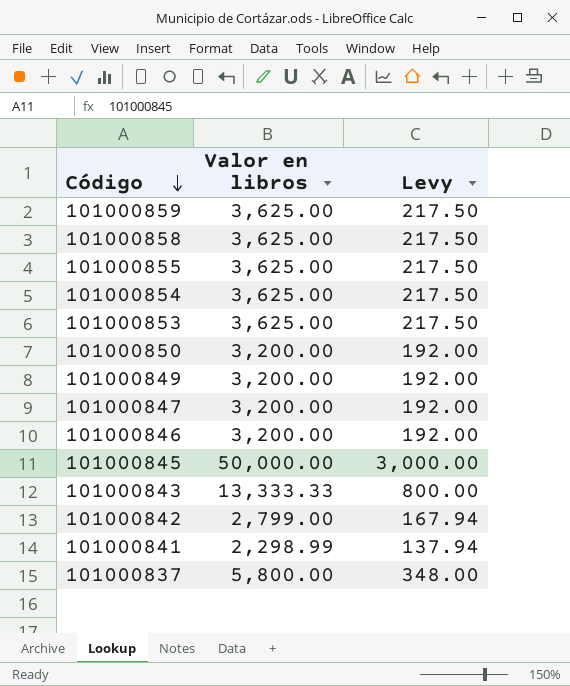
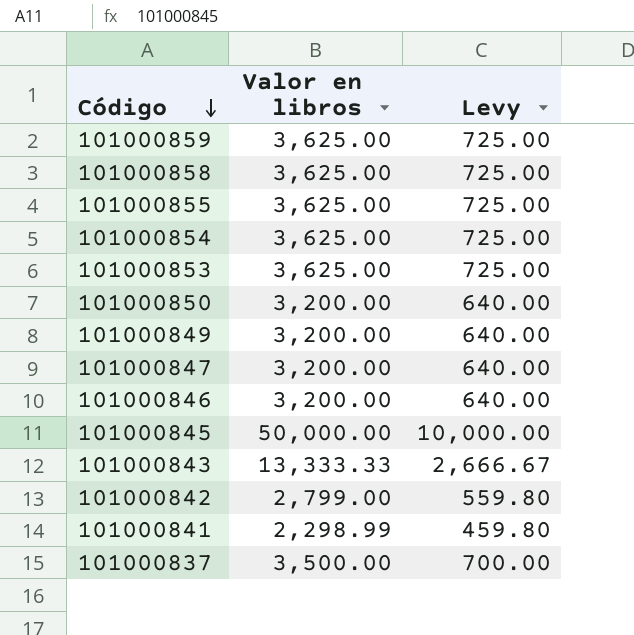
column Levy | formula: [Valor en libros] * 0.06 -> [Valor en libros] * 0.2
101000837 | Valor en libros: 5,800.00 -> 3,500.00

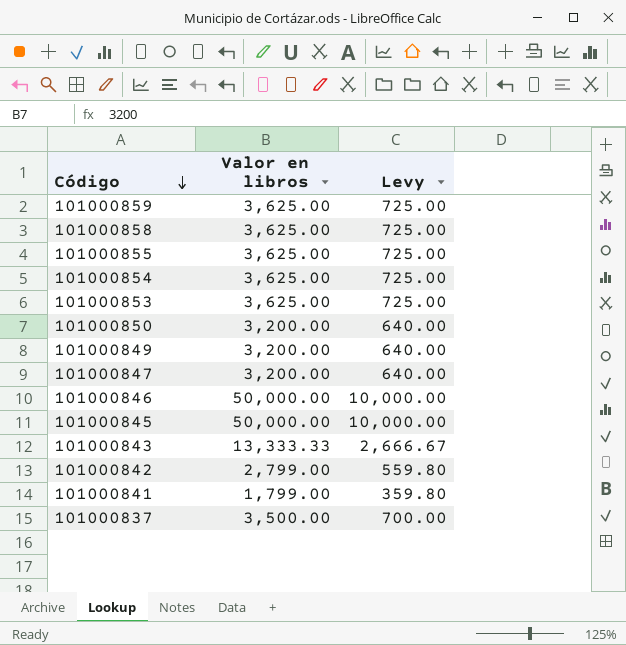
101000846 | Valor en libros: 3,200.00 -> 50,000.00
101000846 | Levy: 640.00 -> 10,000.00
101000841 | Valor en libros: 2,298.99 -> 1,799.00
101000841 | Levy: 459.80 -> 359.80

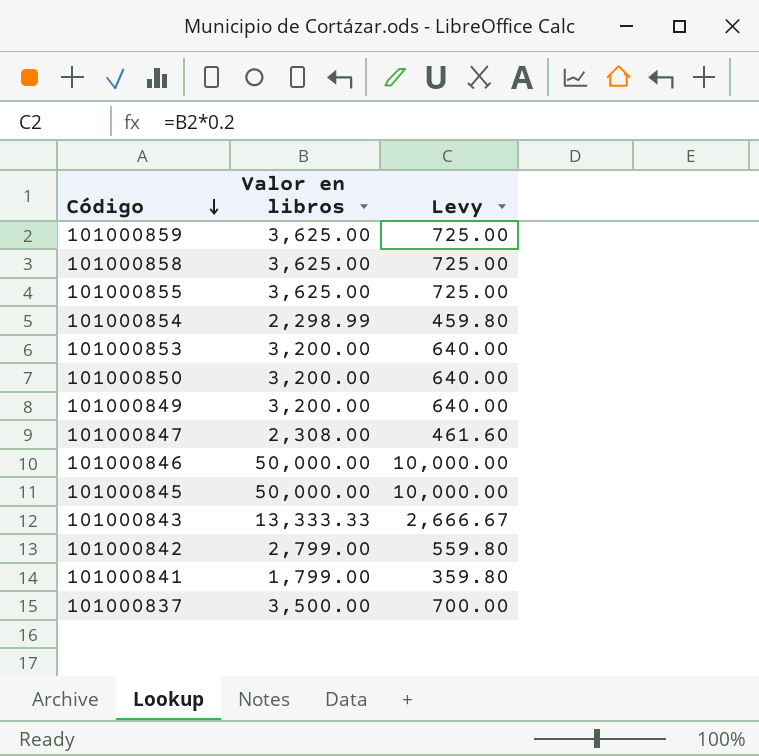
101000854 | Valor en libros: 3,625.00 -> 2,298.99
101000854 | Levy: 725.00 -> 459.80
101000853 | Valor en libros: 3,625.00 -> 3,200.00
101000853 | Levy: 725.00 -> 640.00
101000847 | Valor en libros: 3,200.00 -> 2,308.00
101000847 | Levy: 640.00 -> 461.60

